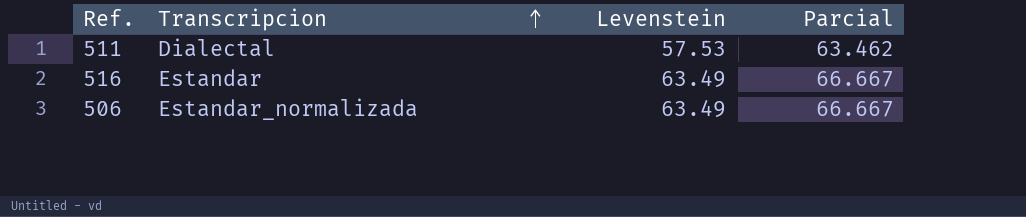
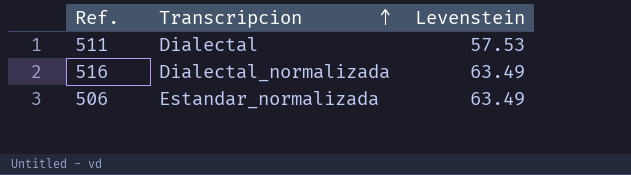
column Parcial | position: 4 -> none
516 | Transcripcion: Estandar -> Dialectal_normalizada

